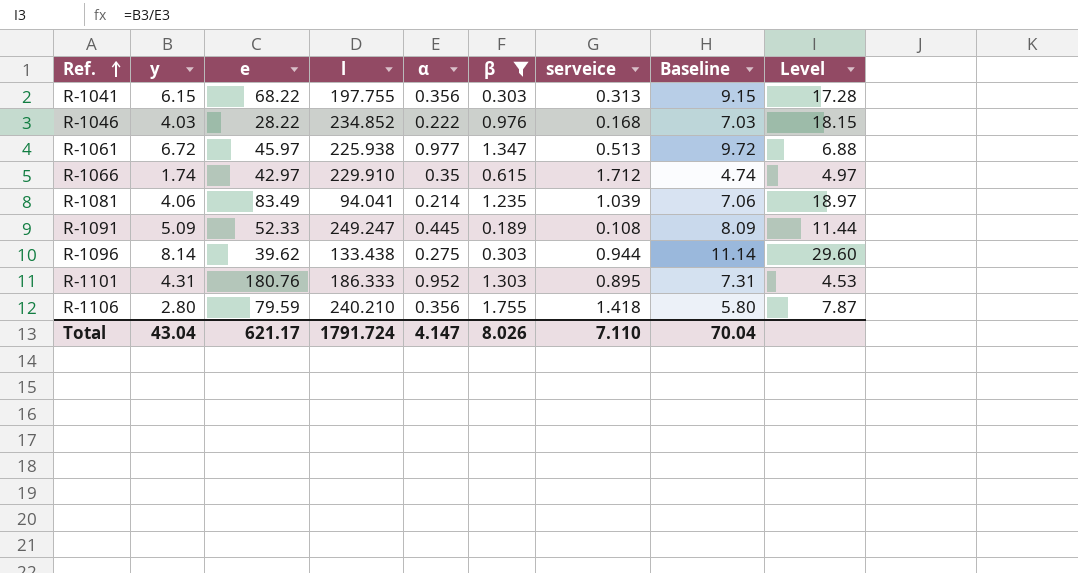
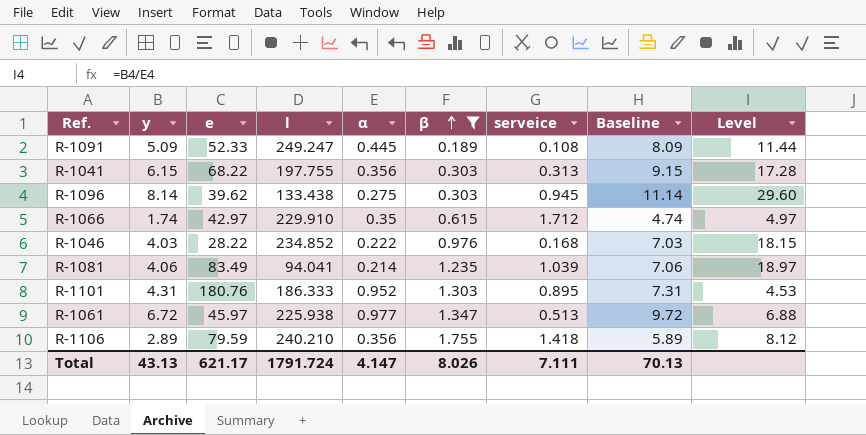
row order: Ref. ascending -> β ascending
R-1096 | serveice: 0.944 -> 0.945
R-1106 | y: 2.80 -> 2.89
R-1106 | Baseline: 5.80 -> 5.89
R-1106 | Level: 7.87 -> 8.12
Total | y: 43.04 -> 43.13
Total | serveice: 7.110 -> 7.111
Total | Baseline: 70.04 -> 70.13

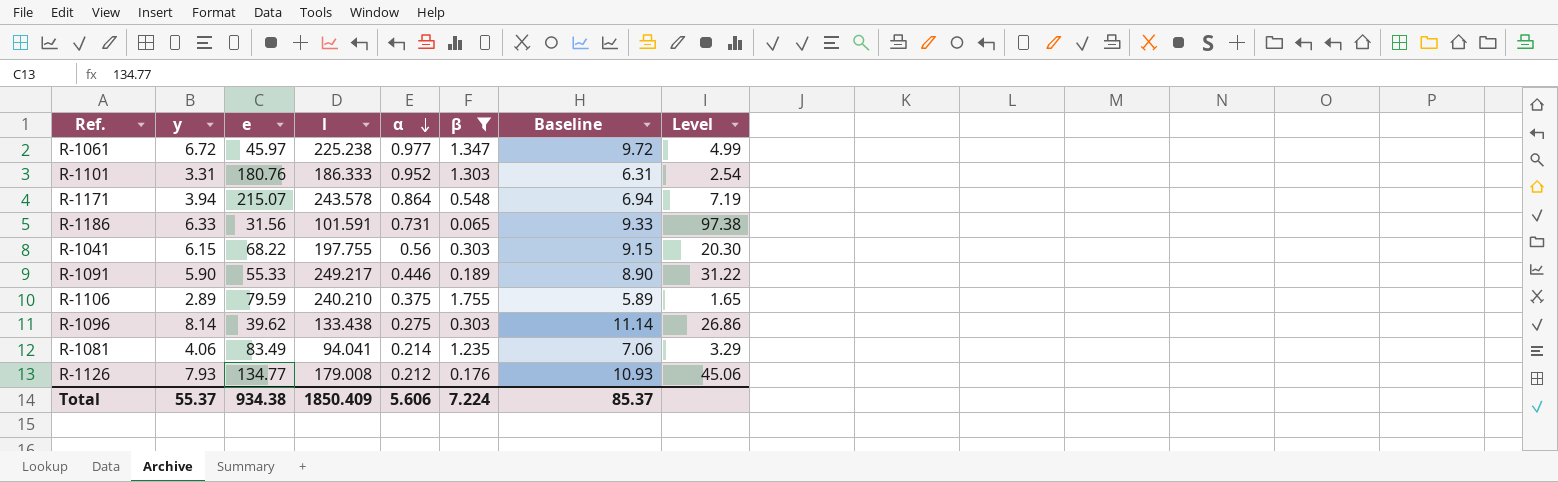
row order: β ascending -> α descending
column serveice | position: 7 -> none
column Level | formula: [y] / [α] -> [y] / [β]
row R-1066: 1.74 | 42.97 | 229.910 | 0.35 | 0.615 | 1.712 | 4.74 | 4.97 -> none
row R-1046: 4.03 | 28.22 | 234.852 | 0.222 | 0.976 | 0.168 | 7.03 | 18.15 -> none
R-1061 | l: 225.938 -> 225.238
R-1101 | y: 4.31 -> 3.31
R-1101 | Baseline: 7.31 -> 6.31
row R-1171: none -> 3.94 | 215.07 | 243.578 | 0.864 | 0.548 | 6.94 | 7.19
row R-1186: none -> 6.33 | 31.56 | 101.591 | 0.731 | 0.065 | 9.33 | 97.38
R-1041 | α: 0.356 -> 0.56
R-1091 | y: 5.09 -> 5.90
R-1091 | e: 52.33 -> 55.33
R-1091 | l: 249.247 -> 249.217
R-1091 | α: 0.445 -> 0.446
R-1091 | Baseline: 8.09 -> 8.90
R-1106 | α: 0.356 -> 0.375
row R-1126: none -> 7.93 | 134.77 | 179.008 | 0.212 | 0.176 | 10.93 | 45.06
Total | y: 43.13 -> 55.37
Total | e: 621.17 -> 934.38
Total | l: 1791.724 -> 1850.409
Total | α: 4.147 -> 5.606
Total | β: 8.026 -> 7.224
Total | Baseline: 70.13 -> 85.37

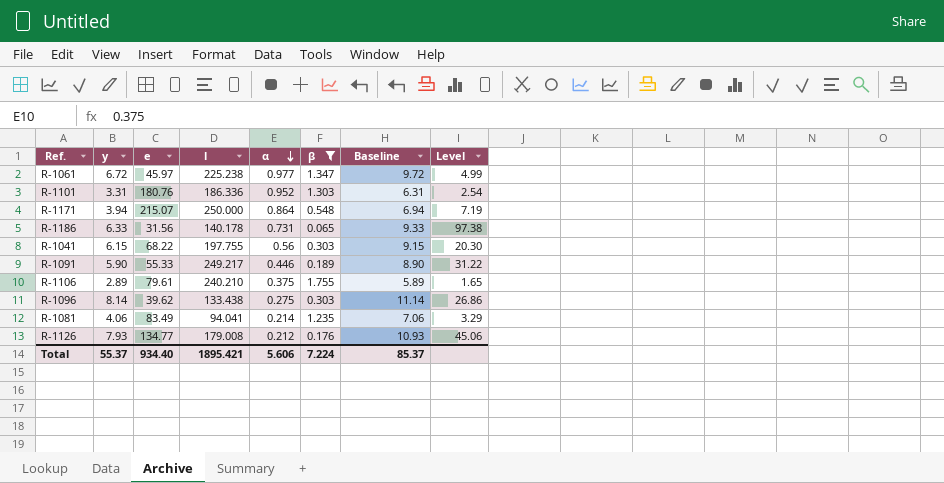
R-1101 | l: 186.333 -> 186.336
R-1171 | l: 243.578 -> 250.000
R-1186 | l: 101.591 -> 140.178
R-1106 | e: 79.59 -> 79.61
Total | e: 934.38 -> 934.40
Total | l: 1850.409 -> 1895.421

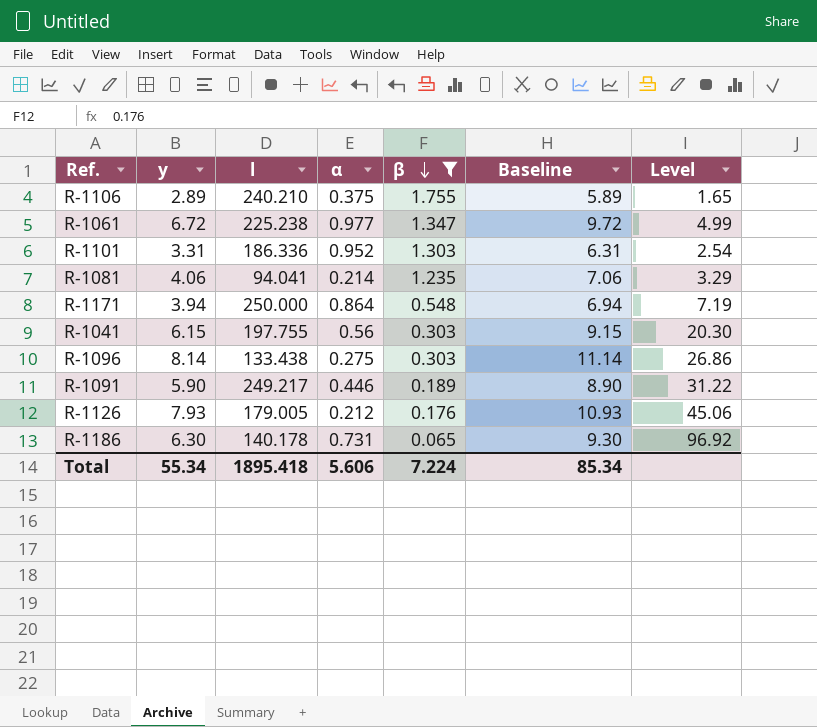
row order: α descending -> β descending
column e | position: 3 -> none
R-1126 | l: 179.008 -> 179.005
R-1186 | y: 6.33 -> 6.30
R-1186 | Baseline: 9.33 -> 9.30
R-1186 | Level: 97.38 -> 96.92
Total | y: 55.37 -> 55.34
Total | l: 1895.421 -> 1895.418
Total | Baseline: 85.37 -> 85.34

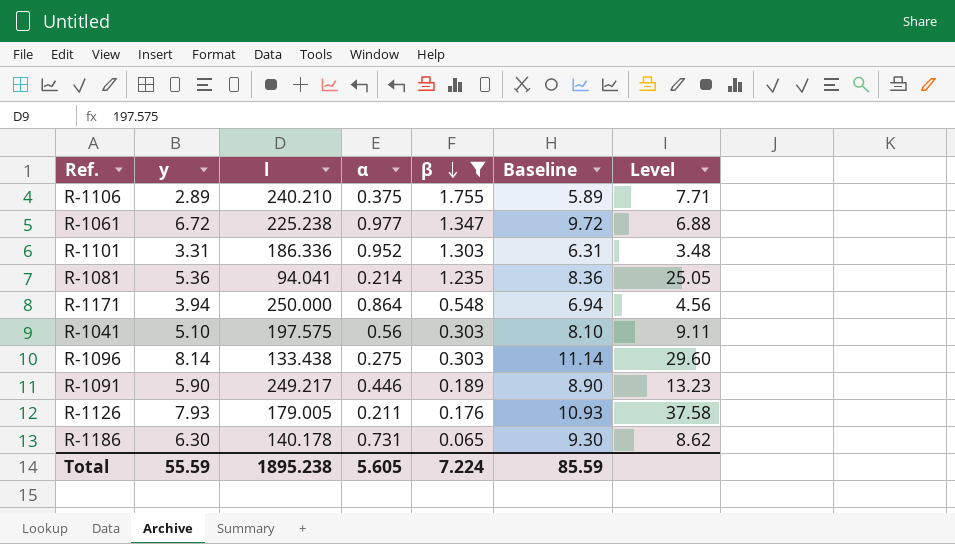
column Level | formula: [y] / [β] -> [y] / [α]
R-1081 | y: 4.06 -> 5.36
R-1081 | Baseline: 7.06 -> 8.36
R-1041 | y: 6.15 -> 5.10
R-1041 | l: 197.755 -> 197.575
R-1041 | Baseline: 9.15 -> 8.10
R-1126 | α: 0.212 -> 0.211
Total | y: 55.34 -> 55.59
Total | l: 1895.418 -> 1895.238
Total | α: 5.606 -> 5.605
Total | Baseline: 85.34 -> 85.59

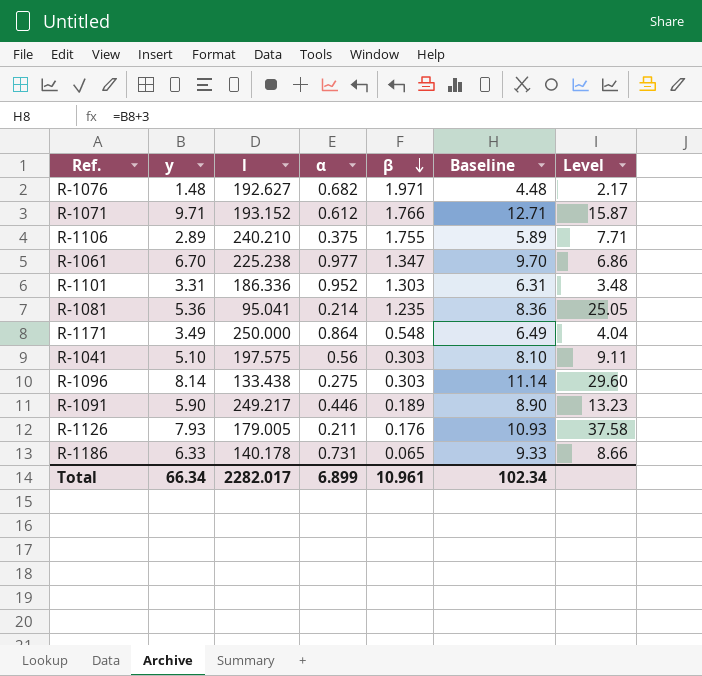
filter: β <= 1.755 -> none
R-1061 | y: 6.72 -> 6.70
R-1061 | Baseline: 9.72 -> 9.70
R-1061 | Level: 6.88 -> 6.86
R-1081 | l: 94.041 -> 95.041
R-1171 | y: 3.94 -> 3.49
R-1171 | Baseline: 6.94 -> 6.49
R-1171 | Level: 4.56 -> 4.04
R-1186 | y: 6.30 -> 6.33
R-1186 | Baseline: 9.30 -> 9.33
R-1186 | Level: 8.62 -> 8.66
Total | y: 55.59 -> 66.34
Total | l: 1895.238 -> 2282.017
Total | α: 5.605 -> 6.899
Total | β: 7.224 -> 10.961
Total | Baseline: 85.59 -> 102.34

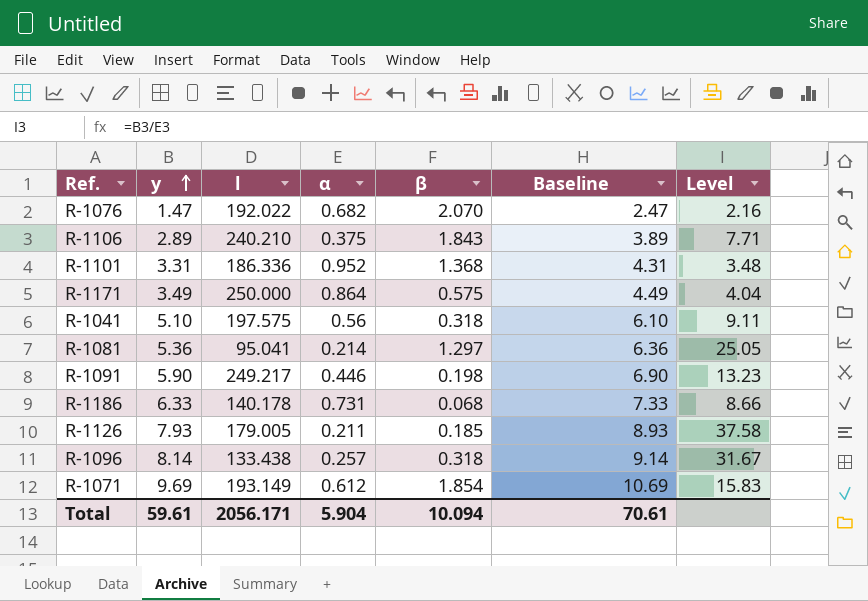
row order: β descending -> y ascending
column Baseline | formula: [y] + 3 -> [y] + 1
row R-1061: 6.70 | 225.238 | 0.977 | 1.347 | 9.70 | 6.86 -> none
R-1076 | y: 1.48 -> 1.47
R-1076 | l: 192.627 -> 192.022
R-1076 | β: 1.971 -> 2.070
R-1076 | Level: 2.17 -> 2.16
R-1106 | β: 1.755 -> 1.843
R-1101 | β: 1.303 -> 1.368
R-1171 | β: 0.548 -> 0.575
R-1041 | β: 0.303 -> 0.318
R-1081 | β: 1.235 -> 1.297
R-1091 | β: 0.189 -> 0.198
R-1186 | β: 0.065 -> 0.068
R-1126 | β: 0.176 -> 0.185
R-1096 | α: 0.275 -> 0.257
R-1096 | β: 0.303 -> 0.318
R-1096 | Level: 29.60 -> 31.67
R-1071 | y: 9.71 -> 9.69
R-1071 | l: 193.152 -> 193.149
R-1071 | β: 1.766 -> 1.854
R-1071 | Level: 15.87 -> 15.83
Total | y: 66.34 -> 59.61
Total | l: 2282.017 -> 2056.171
Total | α: 6.899 -> 5.904
Total | β: 10.961 -> 10.094
Total | Baseline: 102.34 -> 70.61

